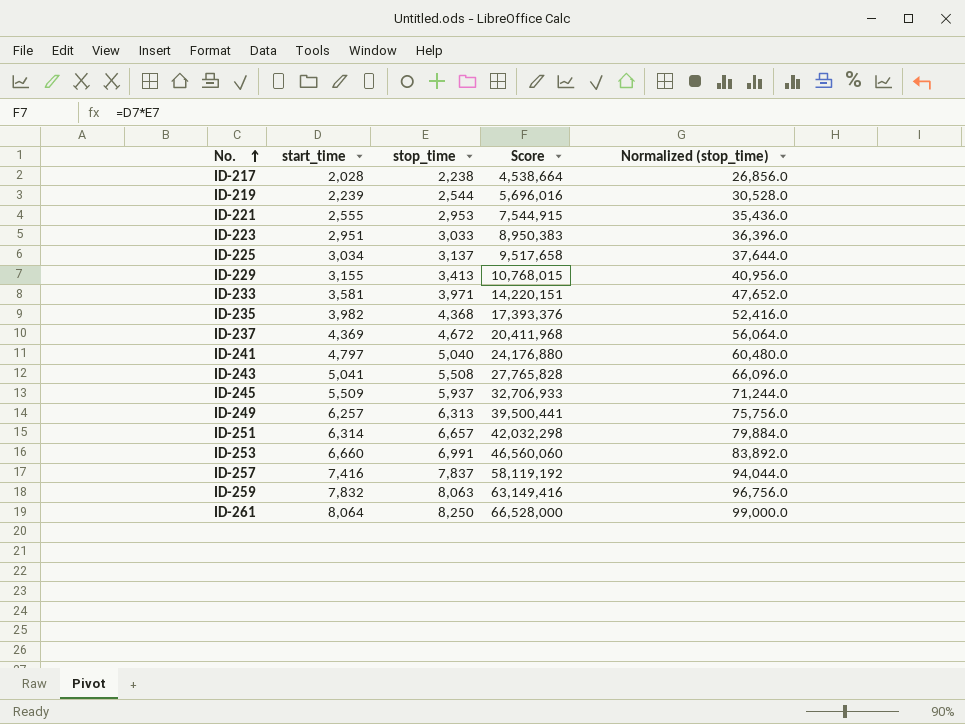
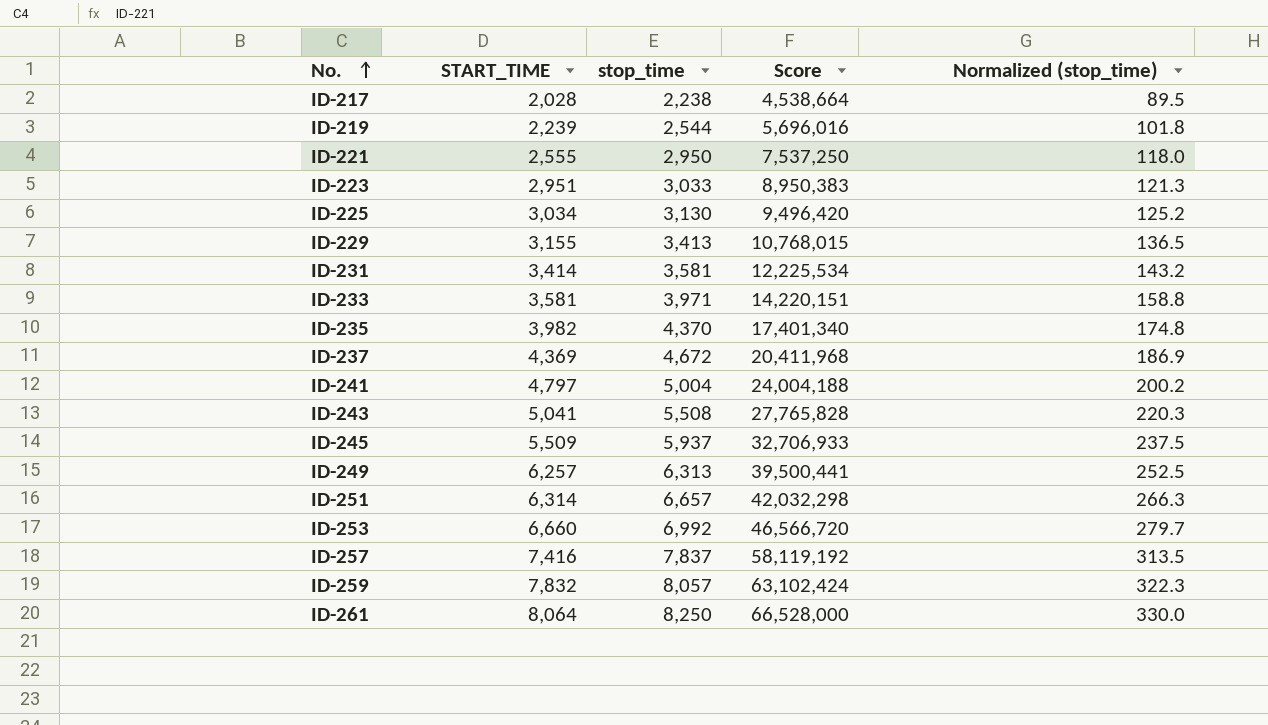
column name: start_time -> START_TIME
column Normalized (stop_time) | formula: [stop_time] * 12 -> [stop_time] * 0.04
ID-221 | stop_time: 2,953 -> 2,950
ID-221 | Score: 7,544,915 -> 7,537,250
ID-225 | stop_time: 3,137 -> 3,130
ID-225 | Score: 9,517,658 -> 9,496,420
row ID-231: none -> 3,414 | 3,581 | 12,225,534 | 143.2
ID-235 | stop_time: 4,368 -> 4,370
ID-235 | Score: 17,393,376 -> 17,401,340
ID-241 | stop_time: 5,040 -> 5,004
ID-241 | Score: 24,176,880 -> 24,004,188
ID-253 | stop_time: 6,991 -> 6,992
ID-253 | Score: 46,560,060 -> 46,566,720
ID-259 | stop_time: 8,063 -> 8,057
ID-259 | Score: 63,149,416 -> 63,102,424

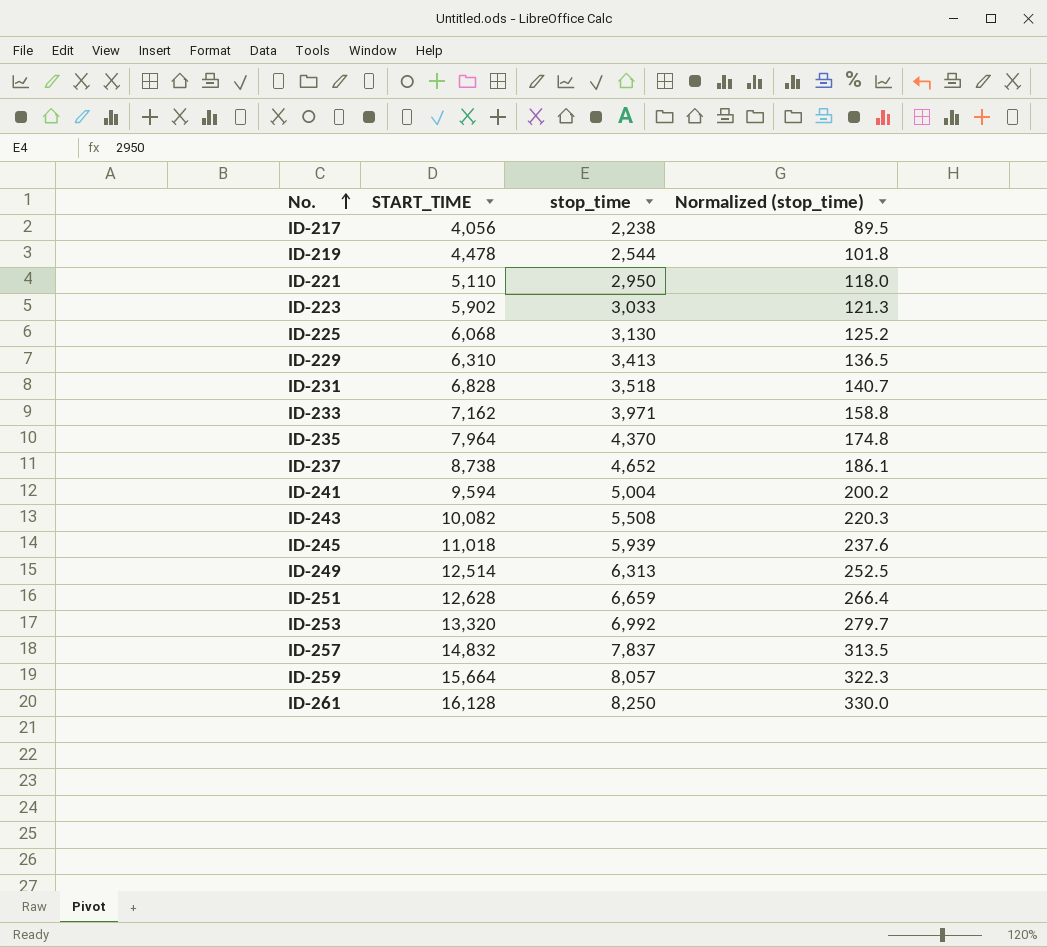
column Score | formula: [START_TIME] * [stop_time] -> none
ID-217 | START_TIME: 2,028 -> 4,056
ID-219 | START_TIME: 2,239 -> 4,478
ID-221 | START_TIME: 2,555 -> 5,110
ID-223 | START_TIME: 2,951 -> 5,902
ID-225 | START_TIME: 3,034 -> 6,068
ID-229 | START_TIME: 3,155 -> 6,310
ID-231 | START_TIME: 3,414 -> 6,828
ID-231 | stop_time: 3,581 -> 3,518
ID-231 | Normalized (stop_time): 143.2 -> 140.7
ID-233 | START_TIME: 3,581 -> 7,162
ID-235 | START_TIME: 3,982 -> 7,964
ID-237 | START_TIME: 4,369 -> 8,738
ID-237 | stop_time: 4,672 -> 4,652
ID-237 | Normalized (stop_time): 186.9 -> 186.1
ID-241 | START_TIME: 4,797 -> 9,594
ID-243 | START_TIME: 5,041 -> 10,082
ID-245 | START_TIME: 5,509 -> 11,018
ID-245 | stop_time: 5,937 -> 5,939
ID-245 | Normalized (stop_time): 237.5 -> 237.6
ID-249 | START_TIME: 6,257 -> 12,514
ID-251 | START_TIME: 6,314 -> 12,628
ID-251 | stop_time: 6,657 -> 6,659
ID-251 | Normalized (stop_time): 266.3 -> 266.4
ID-253 | START_TIME: 6,660 -> 13,320
ID-257 | START_TIME: 7,416 -> 14,832
ID-259 | START_TIME: 7,832 -> 15,664
ID-261 | START_TIME: 8,064 -> 16,128

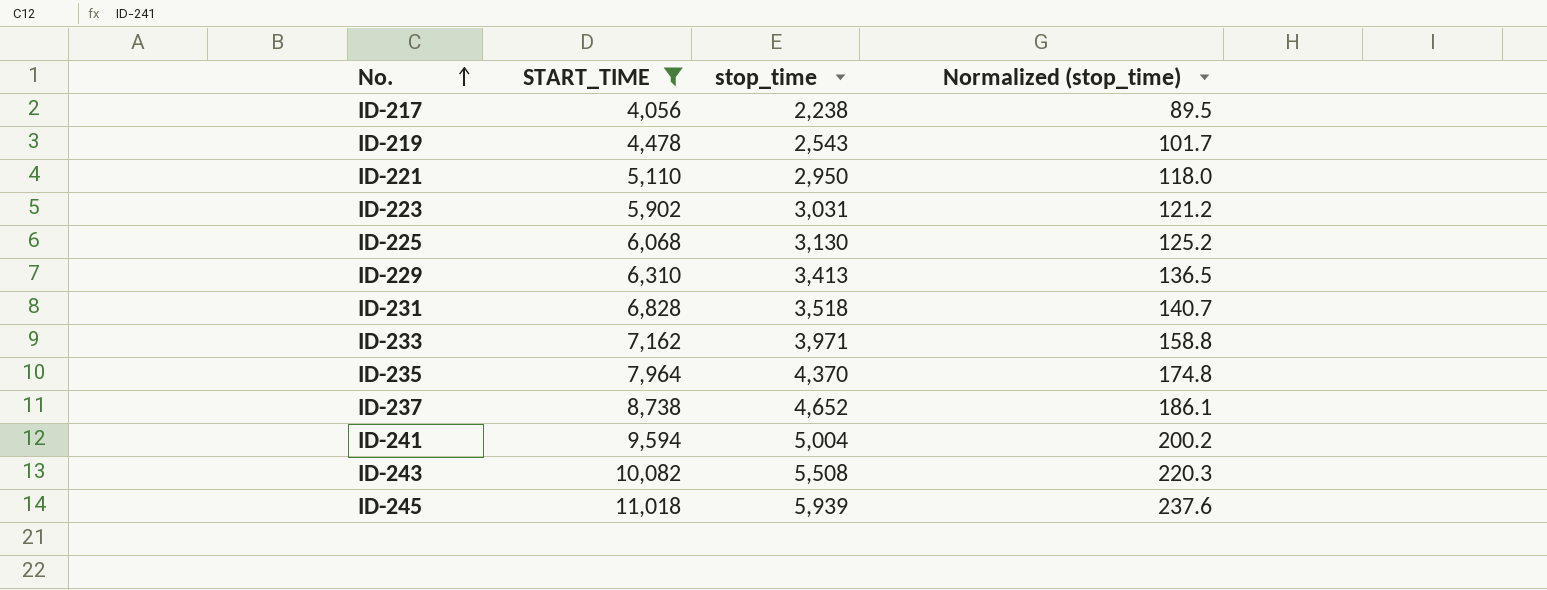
filter: none -> START_TIME <= 11,018
ID-219 | stop_time: 2,544 -> 2,543
ID-219 | Normalized (stop_time): 101.8 -> 101.7
ID-223 | stop_time: 3,033 -> 3,031
ID-223 | Normalized (stop_time): 121.3 -> 121.2

